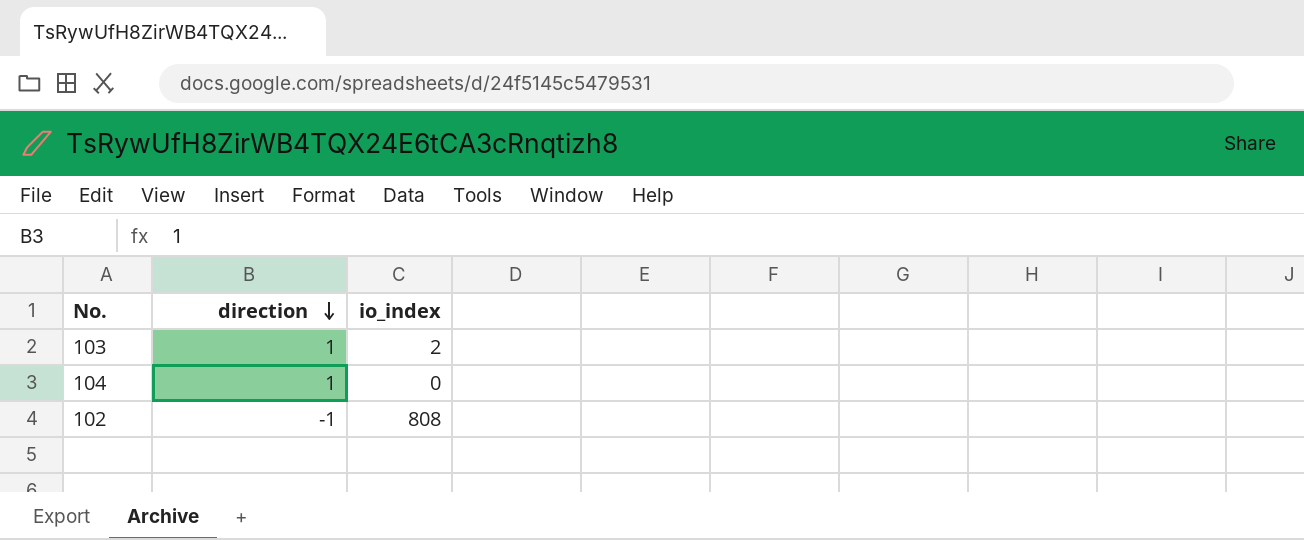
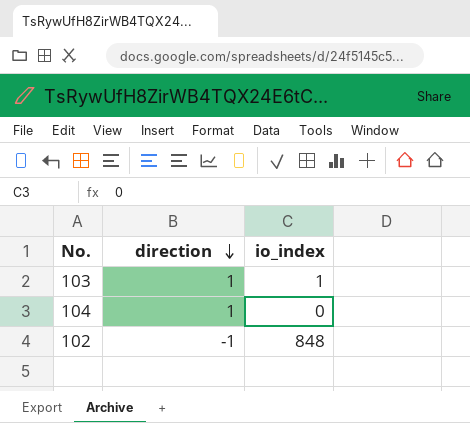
103 | io_index: 2 -> 1
102 | io_index: 808 -> 848

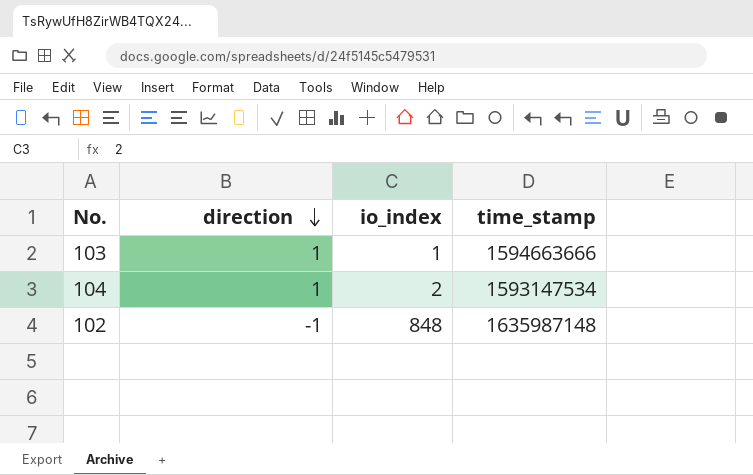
column time_stamp | position: none -> 4
104 | io_index: 0 -> 2

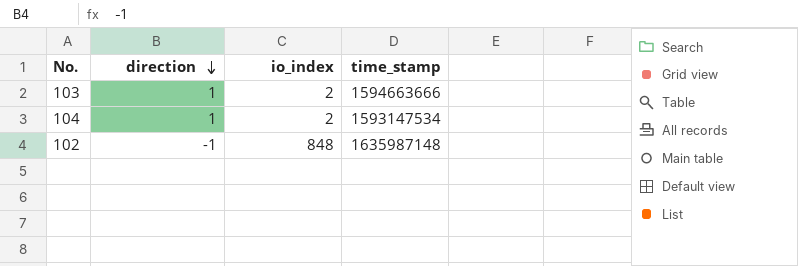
103 | io_index: 1 -> 2

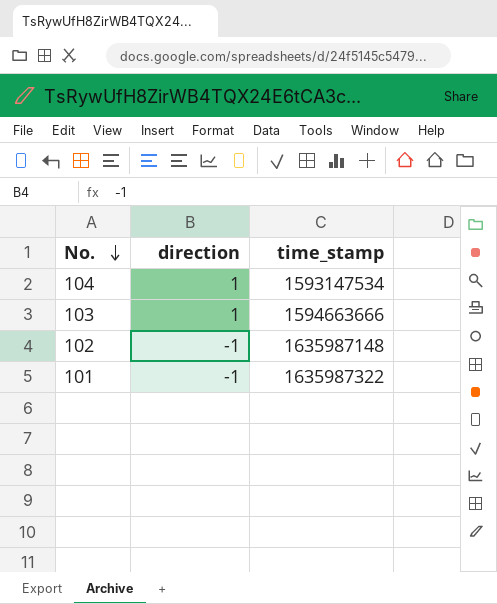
row order: direction descending -> No. descending
column io_index | position: 3 -> none
row 101: none -> -1 | 1635987322

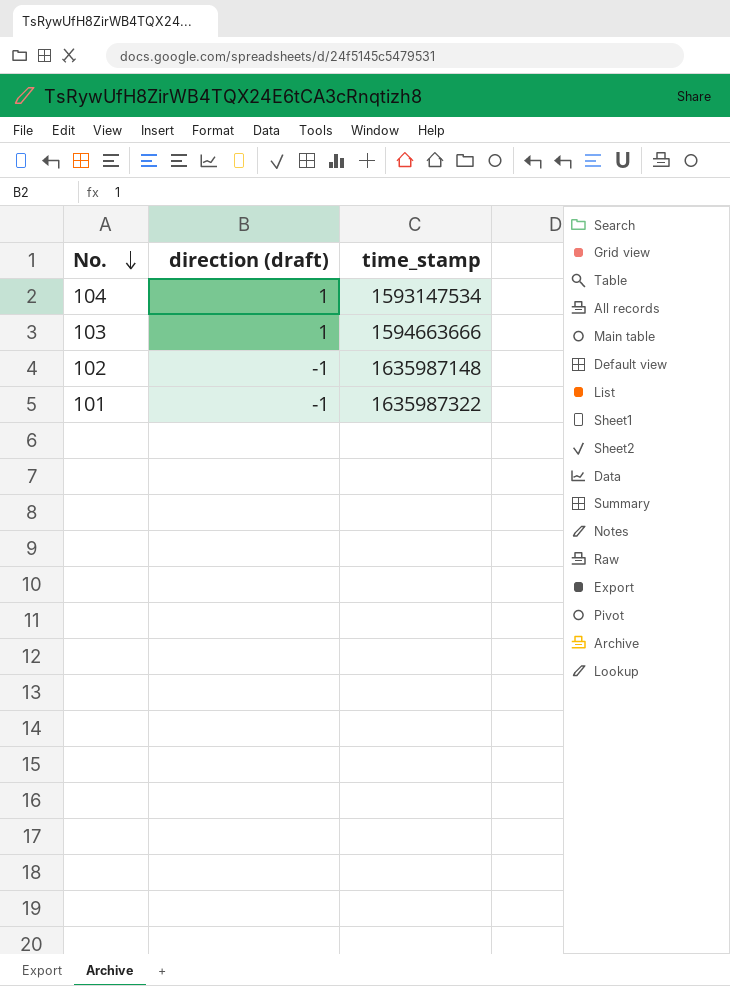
column name: direction -> direction (draft)

